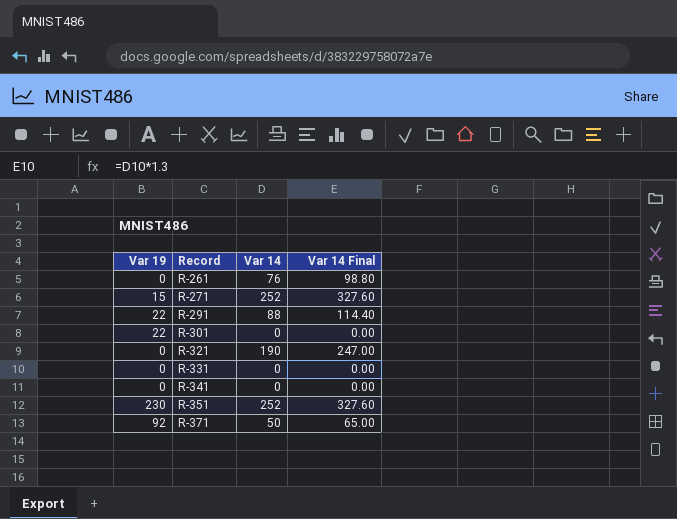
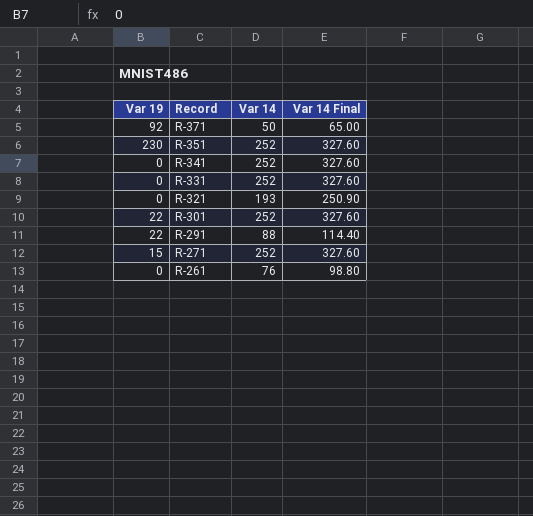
row order: Record ascending -> Record descending
R-341 | Var 14: 0 -> 252
R-341 | Var 14 Final: 0.00 -> 327.60
R-331 | Var 14: 0 -> 252
R-331 | Var 14 Final: 0.00 -> 327.60
R-321 | Var 14: 190 -> 193
R-321 | Var 14 Final: 247.00 -> 250.90
R-301 | Var 14: 0 -> 252
R-301 | Var 14 Final: 0.00 -> 327.60

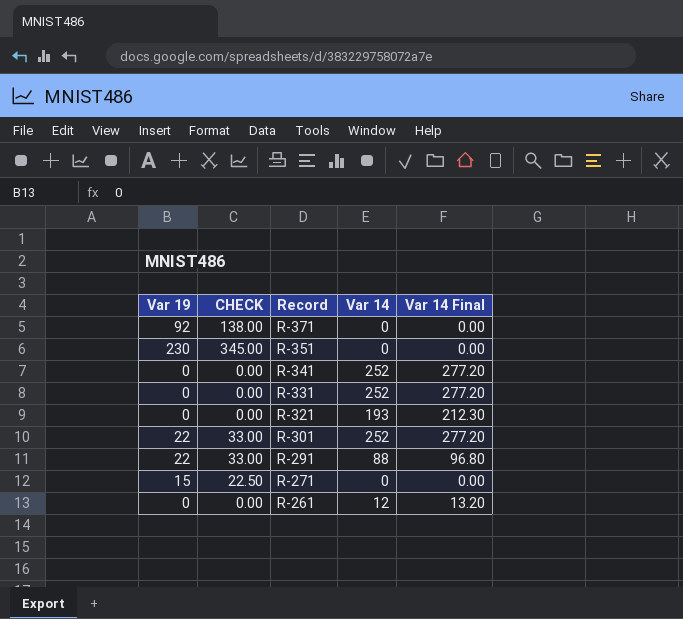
column CHECK | formula: none -> [Var 19] * 1.5
column Var 14 Final | formula: [Var 14] * 1.3 -> [Var 14] * 1.1
R-371 | Var 14: 50 -> 0
R-351 | Var 14: 252 -> 0
R-271 | Var 14: 252 -> 0
R-261 | Var 14: 76 -> 12

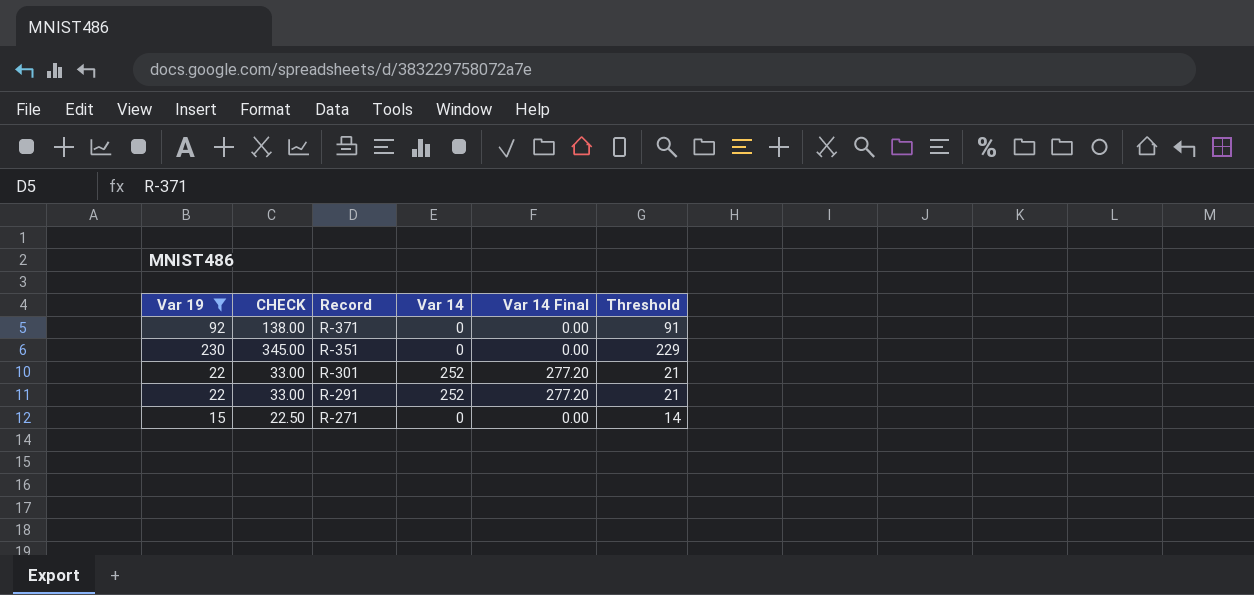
filter: none -> Var 19 != 0
column Threshold | formula: none -> [Var 19] - 1
R-291 | Var 14: 88 -> 252
R-291 | Var 14 Final: 96.80 -> 277.20

